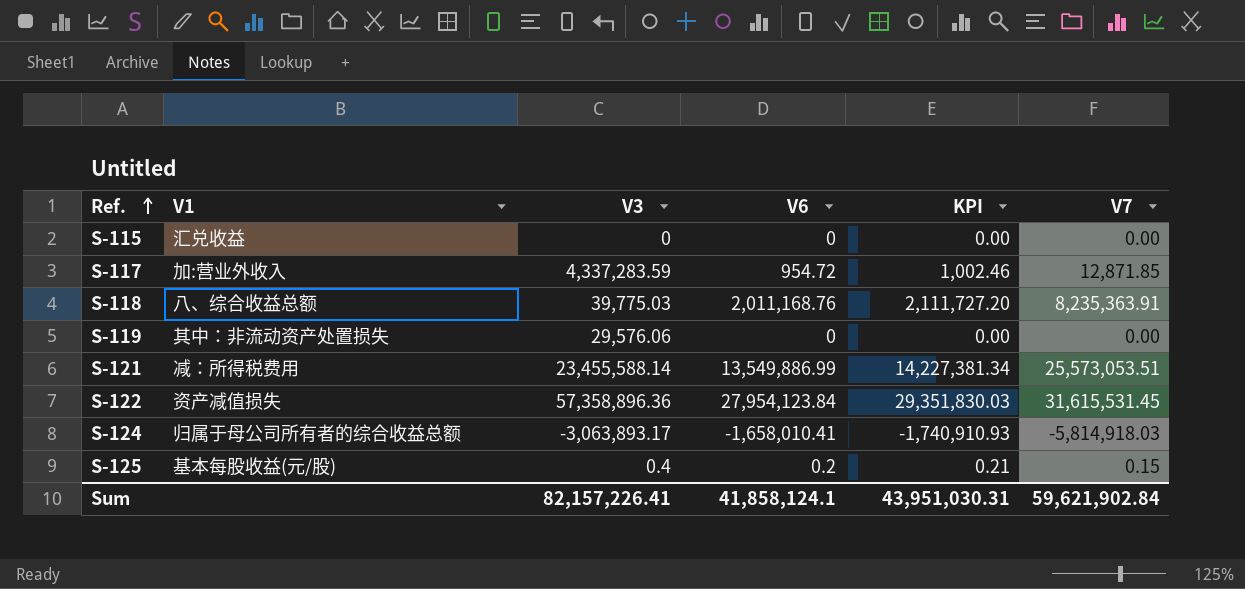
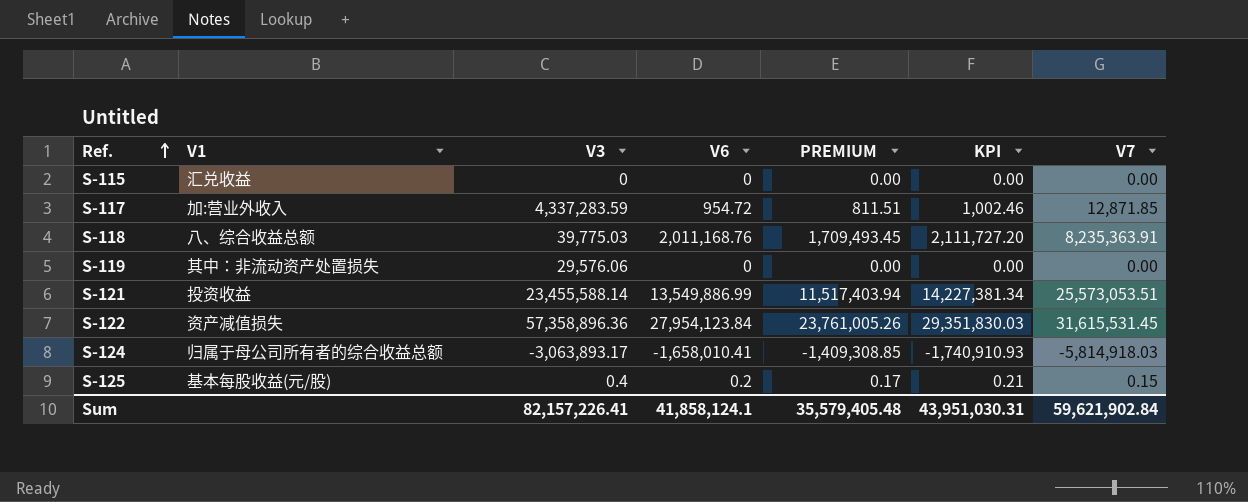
column PREMIUM | formula: none -> [V6] * 0.85
S-121 | V1: 减：所得税费用 -> 投资收益

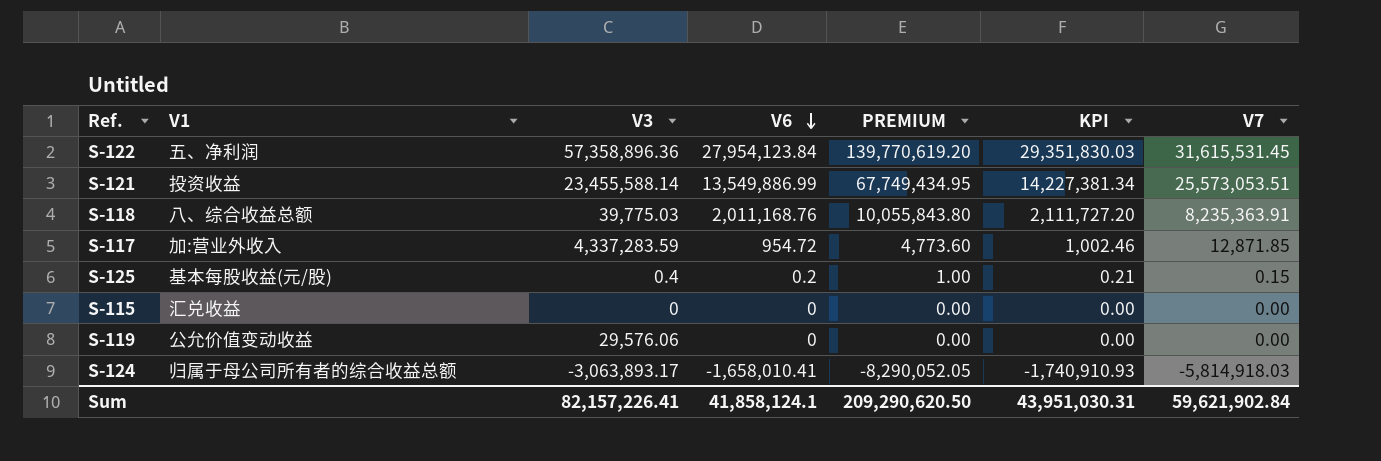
row order: Ref. ascending -> V6 descending
column PREMIUM | formula: [V6] * 0.85 -> [V6] * 5
S-122 | V1: 资产减值损失 -> 五、净利润
S-119 | V1: 其中：非流动资产处置损失 -> 公允价值变动收益
Sum | PREMIUM: 35,579,405.48 -> 209,290,620.50

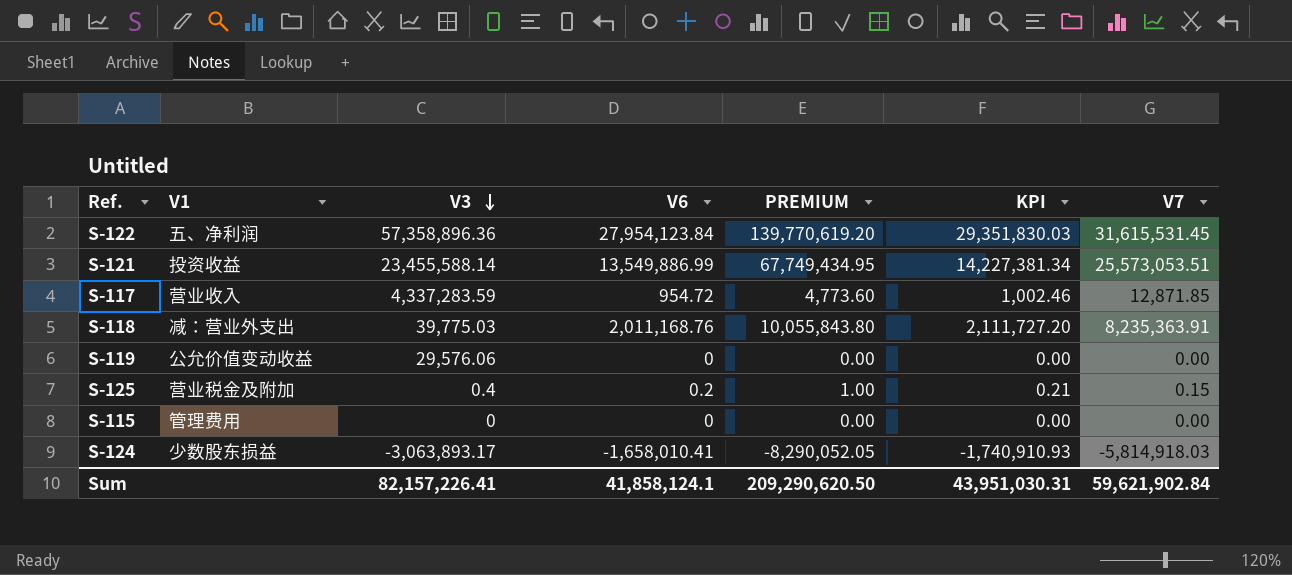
row order: V6 descending -> V3 descending
S-117 | V1: 加:营业外收入 -> 营业收入
S-118 | V1: 八、综合收益总额 -> 减：营业外支出
S-125 | V1: 基本每股收益(元/股) -> 营业税金及附加
S-115 | V1: 汇兑收益 -> 管理费用
S-124 | V1: 归属于母公司所有者的综合收益总额 -> 少数股东损益

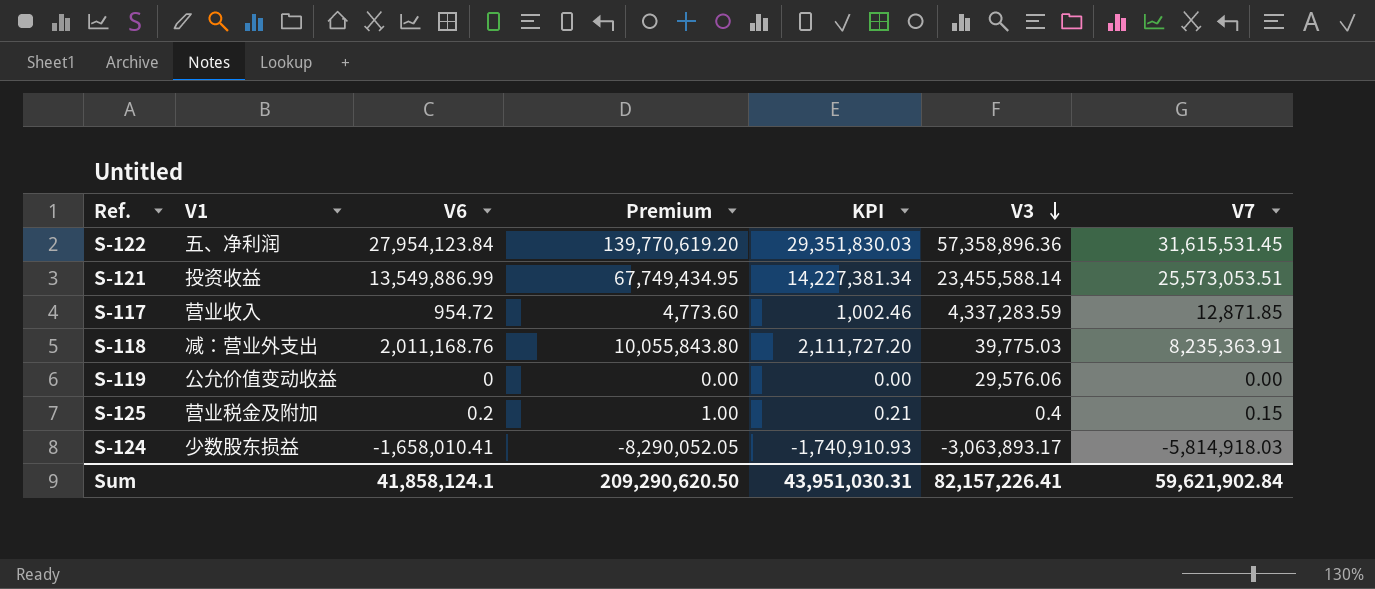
column name: PREMIUM -> Premium
column V3 | position: 3 -> 6
row S-115: 管理费用 | 0 | 0 | 0.00 | 0.00 | 0.00 -> none

